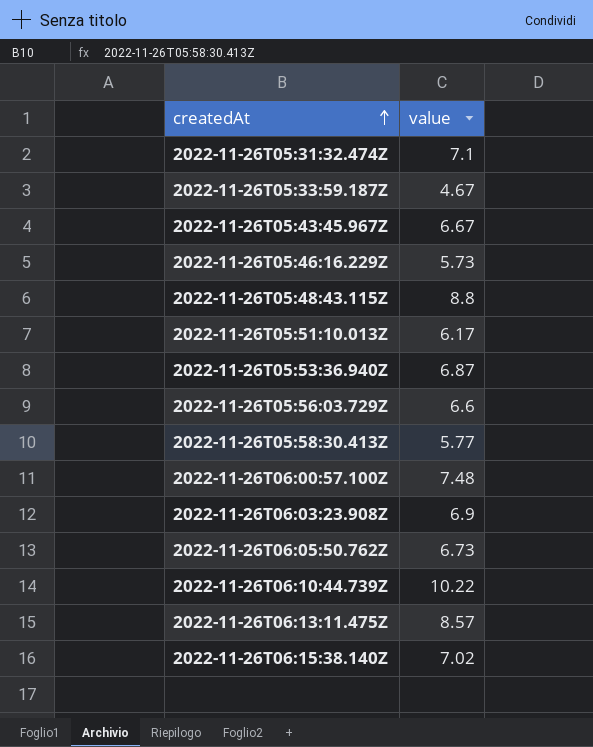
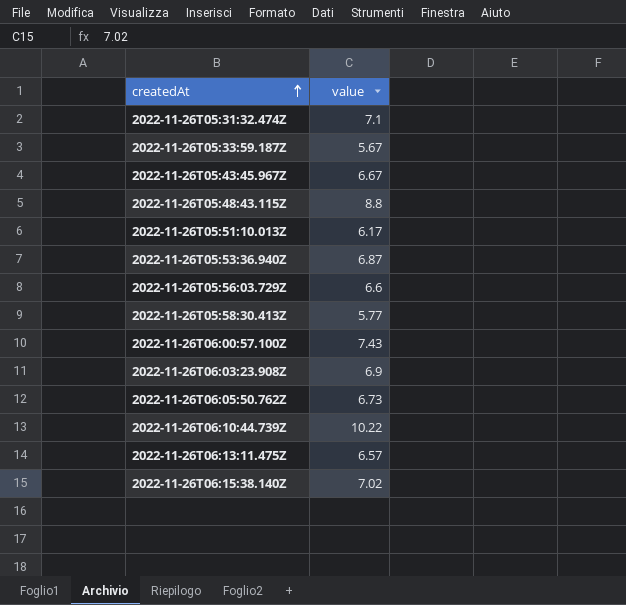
row 2022-11-26T05:46:16.229Z: 5.73 -> none
2022-11-26T05:33:59.187Z | value: 4.67 -> 5.67
2022-11-26T06:00:57.100Z | value: 7.48 -> 7.43
2022-11-26T06:13:11.475Z | value: 8.57 -> 6.57

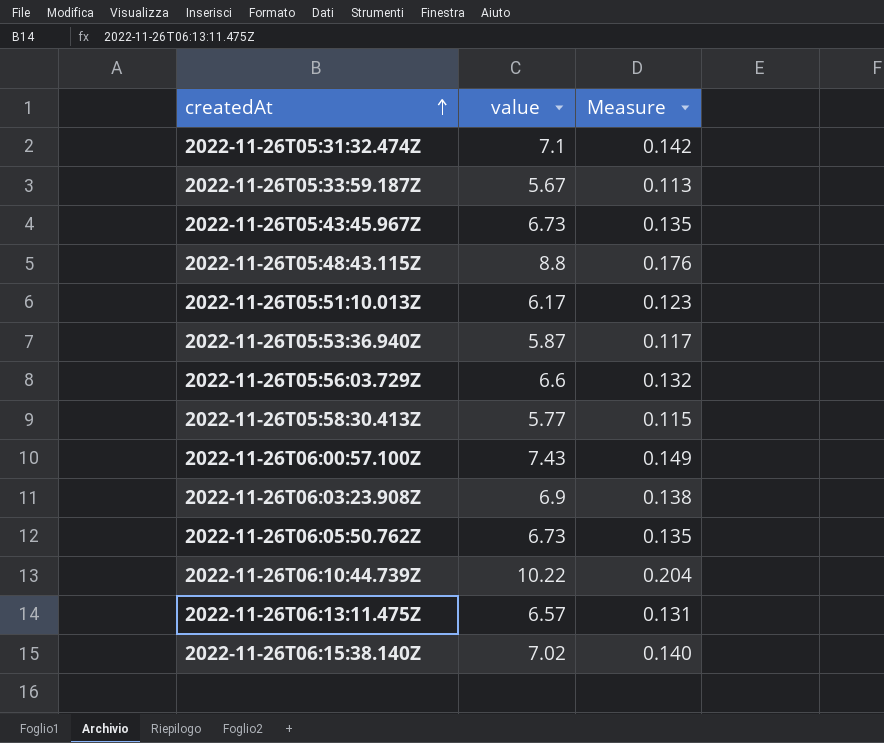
column Measure | formula: none -> [value] * 0.02
2022-11-26T05:43:45.967Z | value: 6.67 -> 6.73
2022-11-26T05:53:36.940Z | value: 6.87 -> 5.87

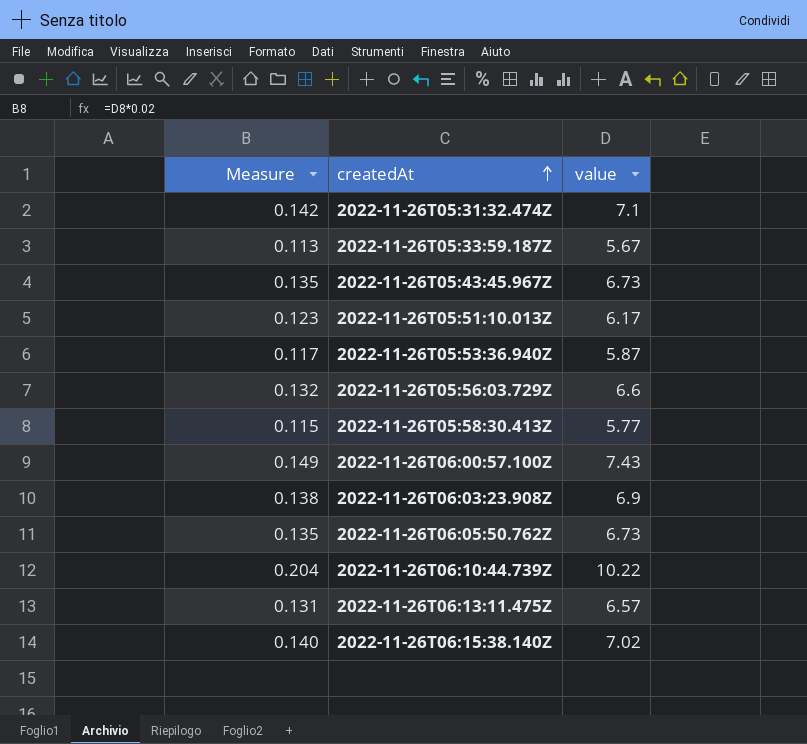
column Measure | position: 3 -> 1
row 2022-11-26T05:48:43.115Z: 8.8 | 0.176 -> none

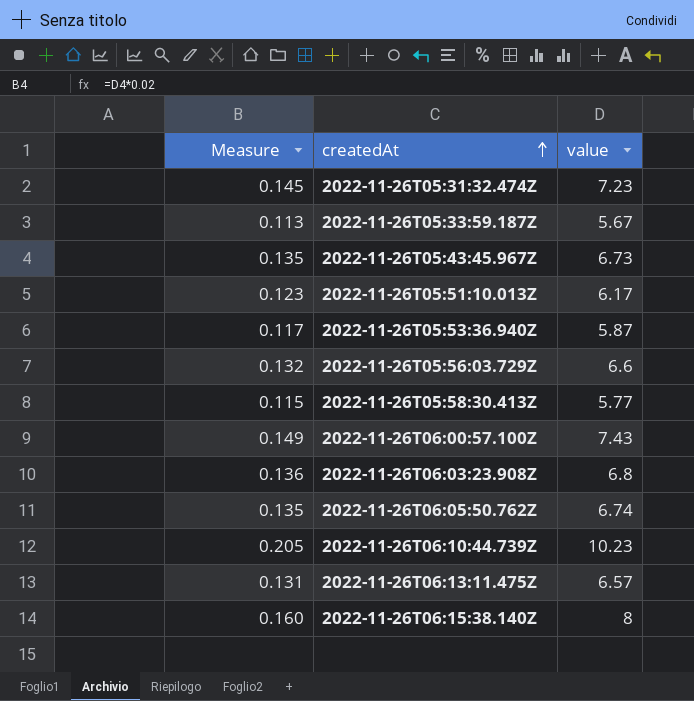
2022-11-26T05:31:32.474Z | Measure: 0.142 -> 0.145
2022-11-26T05:31:32.474Z | value: 7.1 -> 7.23
2022-11-26T06:03:23.908Z | Measure: 0.138 -> 0.136
2022-11-26T06:03:23.908Z | value: 6.9 -> 6.8
2022-11-26T06:05:50.762Z | value: 6.73 -> 6.74
2022-11-26T06:10:44.739Z | Measure: 0.204 -> 0.205
2022-11-26T06:10:44.739Z | value: 10.22 -> 10.23
2022-11-26T06:15:38.140Z | Measure: 0.140 -> 0.160
2022-11-26T06:15:38.140Z | value: 7.02 -> 8

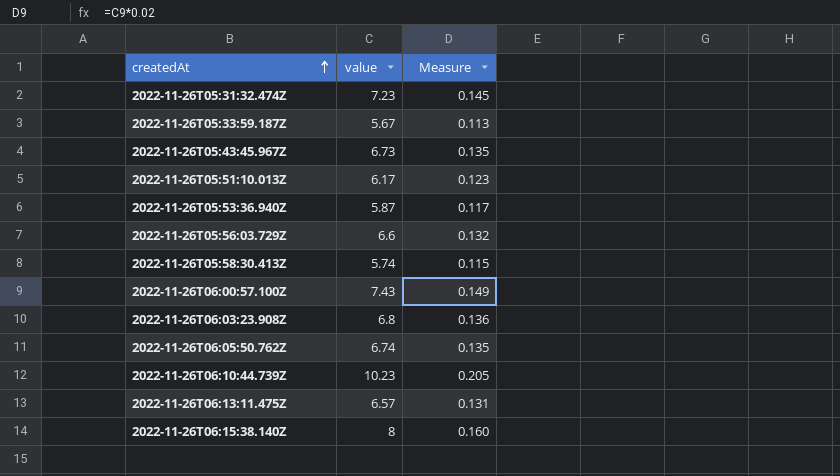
column Measure | position: 1 -> 3
2022-11-26T05:58:30.413Z | value: 5.77 -> 5.74

